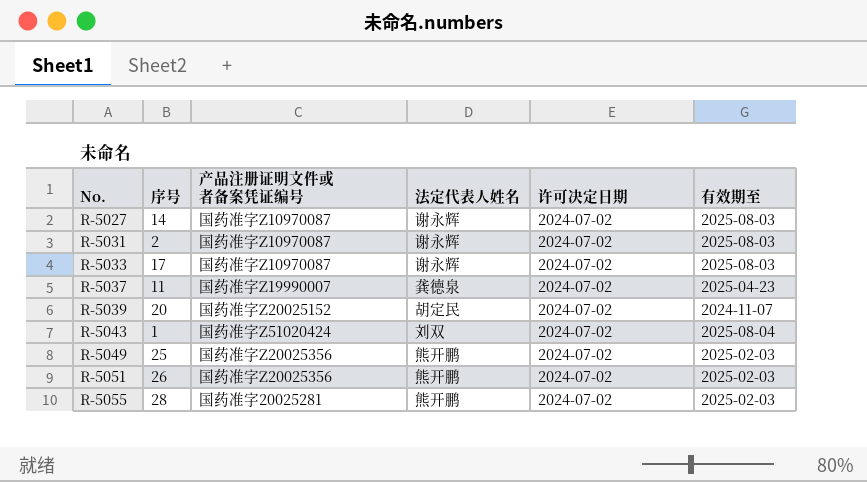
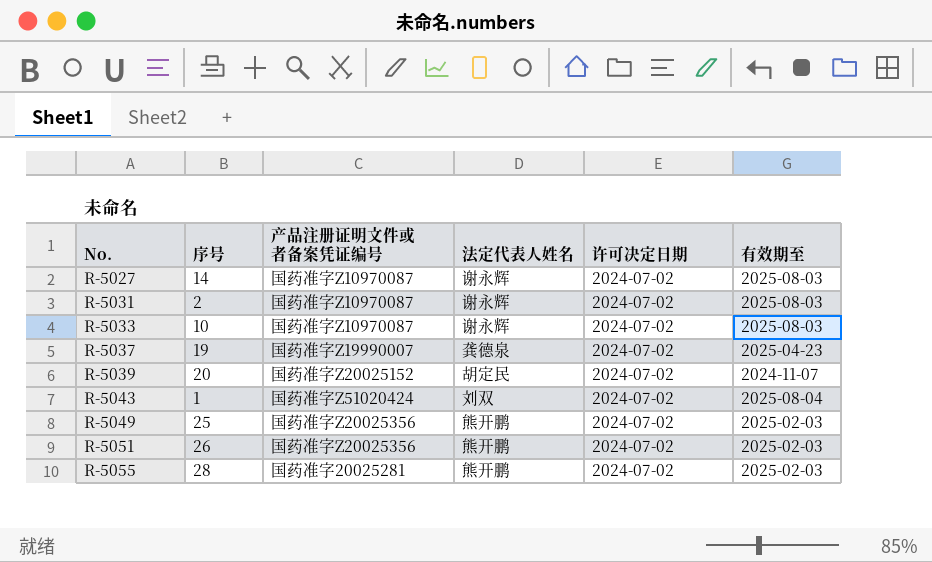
R-5033 | 序号: 17 -> 10
R-5037 | 序号: 11 -> 19

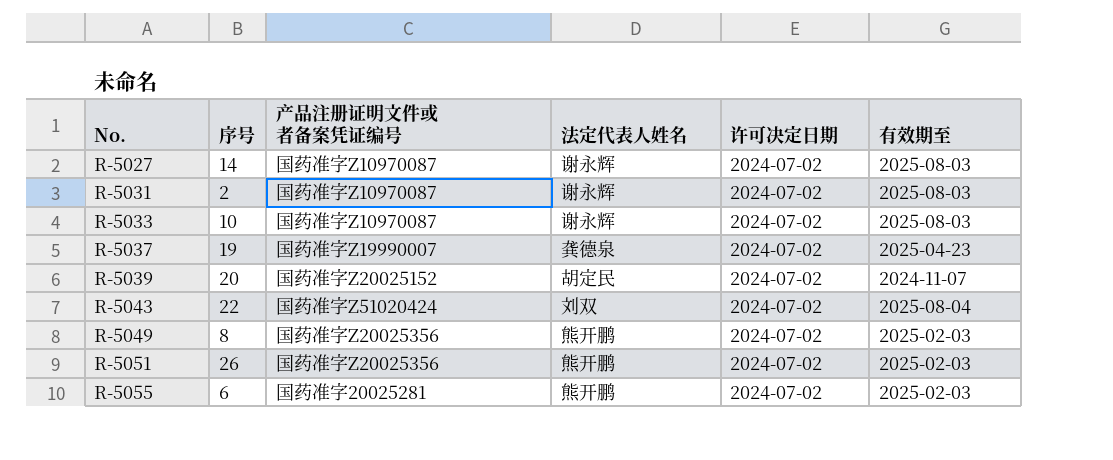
R-5043 | 序号: 1 -> 22
R-5049 | 序号: 25 -> 8
R-5055 | 序号: 28 -> 6

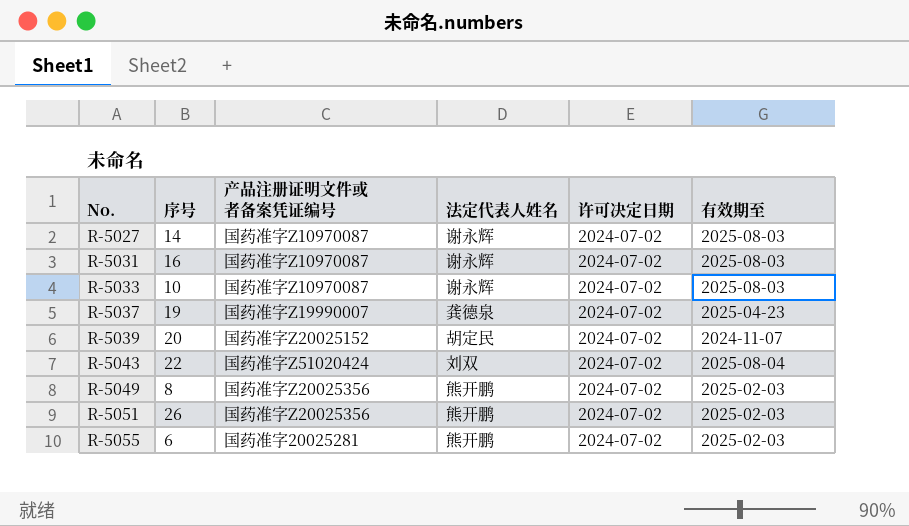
R-5031 | 序号: 2 -> 16

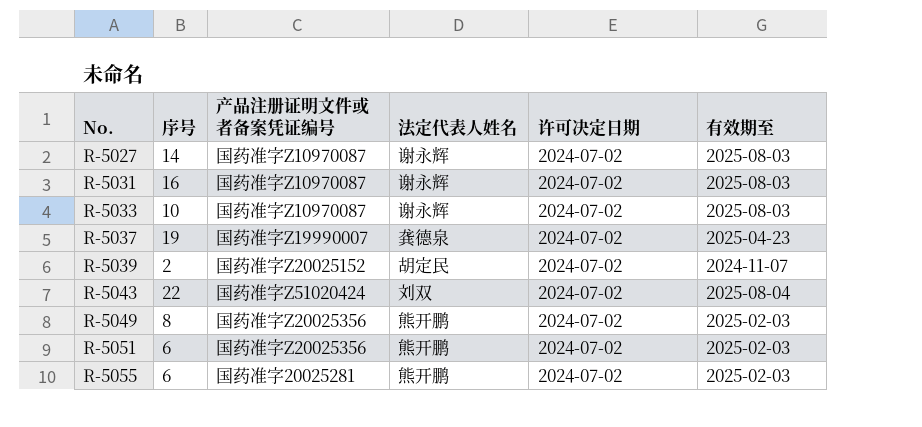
R-5039 | 序号: 20 -> 2
R-5051 | 序号: 26 -> 6

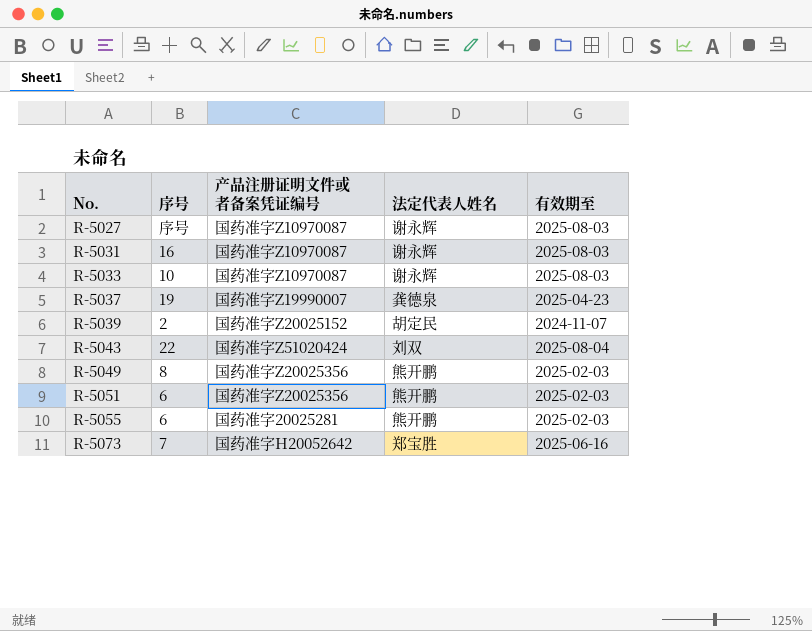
column 许可决定日期 | position: 5 -> none
R-5027 | 序号: 14 -> 序号
row R-5073: none -> 7 | 国药准字H20052642 | 郑宝胜 | 2025-06-16

